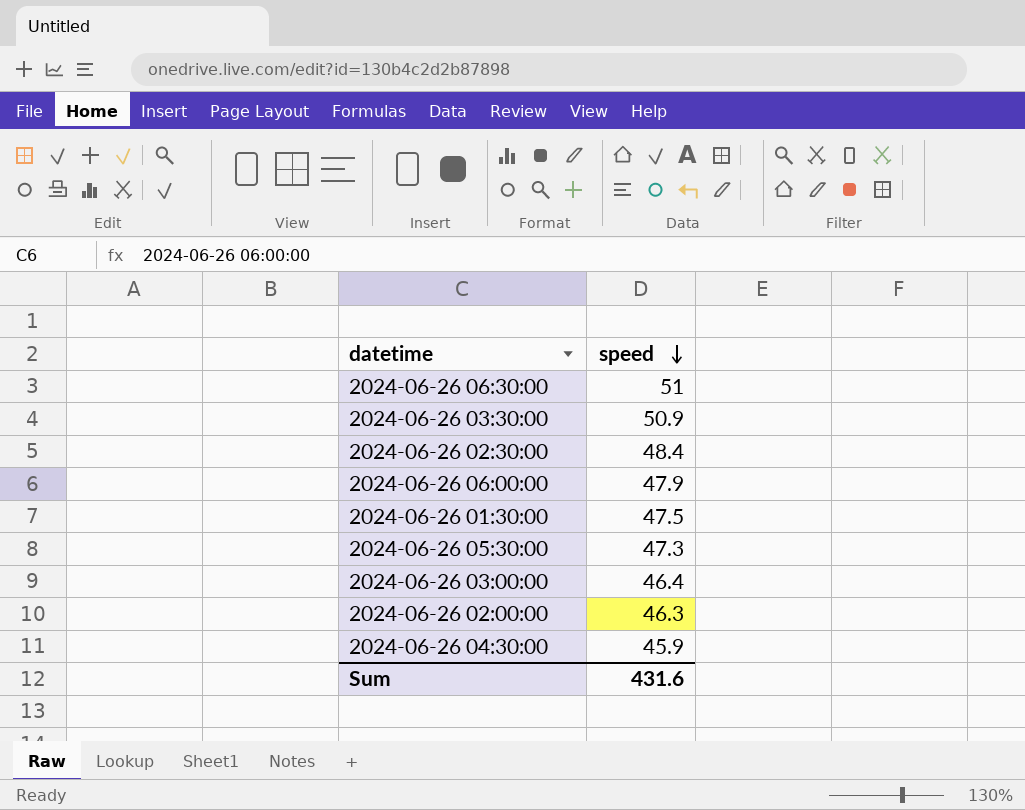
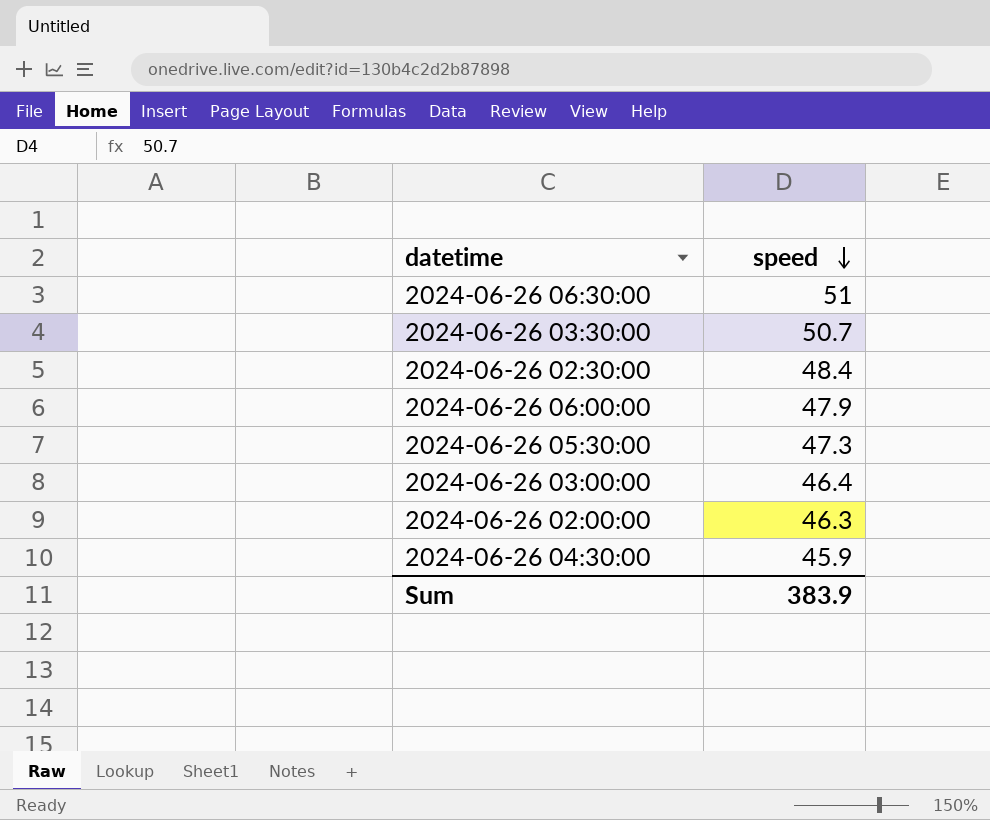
row 2024-06-26 01:30:00: 47.5 -> none
2024-06-26 03:30:00 | speed: 50.9 -> 50.7
Sum | speed: 431.6 -> 383.9

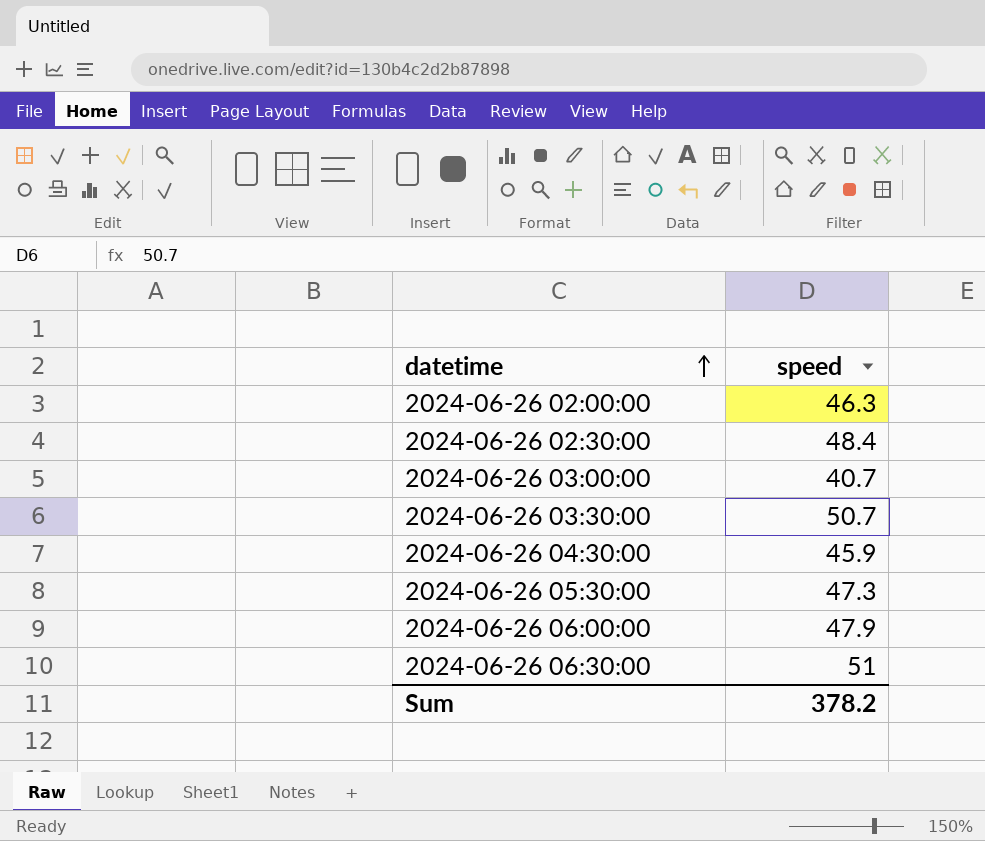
row order: speed descending -> datetime ascending
2024-06-26 03:00:00 | speed: 46.4 -> 40.7
Sum | speed: 383.9 -> 378.2

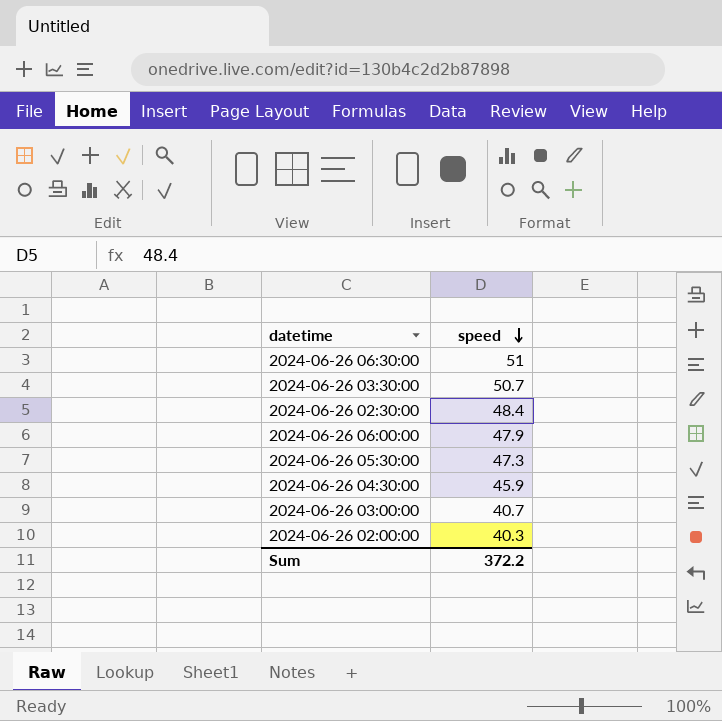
row order: datetime ascending -> speed descending
2024-06-26 02:00:00 | speed: 46.3 -> 40.3
Sum | speed: 378.2 -> 372.2

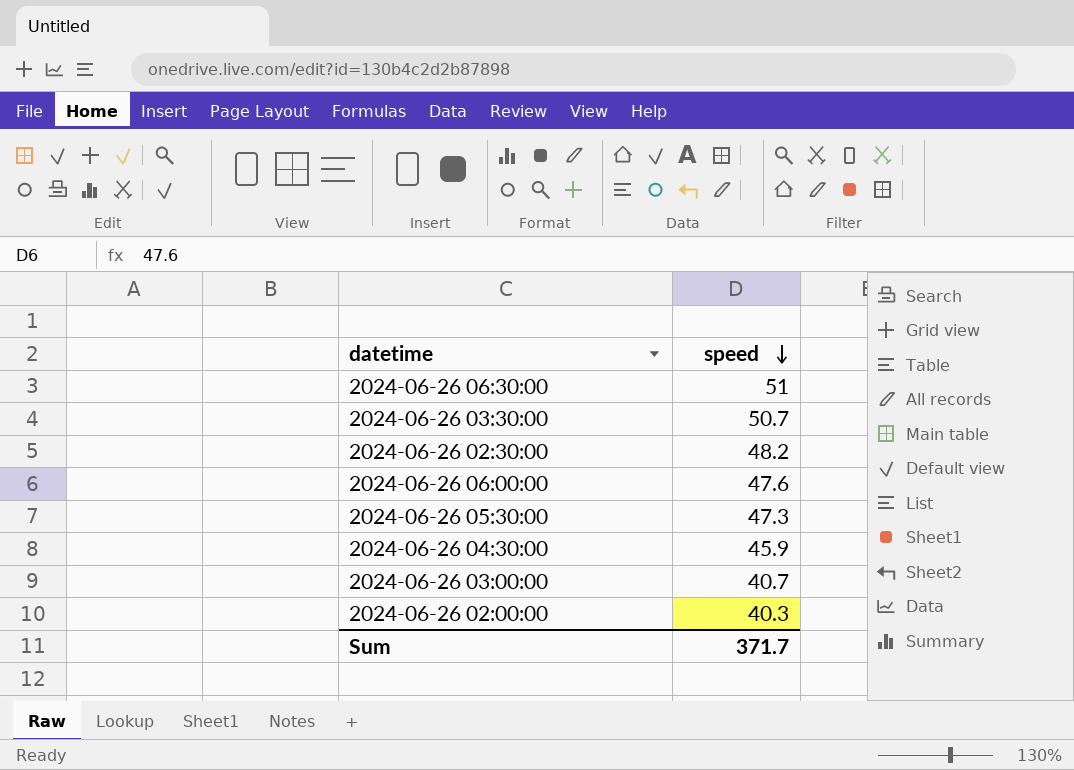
2024-06-26 02:30:00 | speed: 48.4 -> 48.2
2024-06-26 06:00:00 | speed: 47.9 -> 47.6
Sum | speed: 372.2 -> 371.7

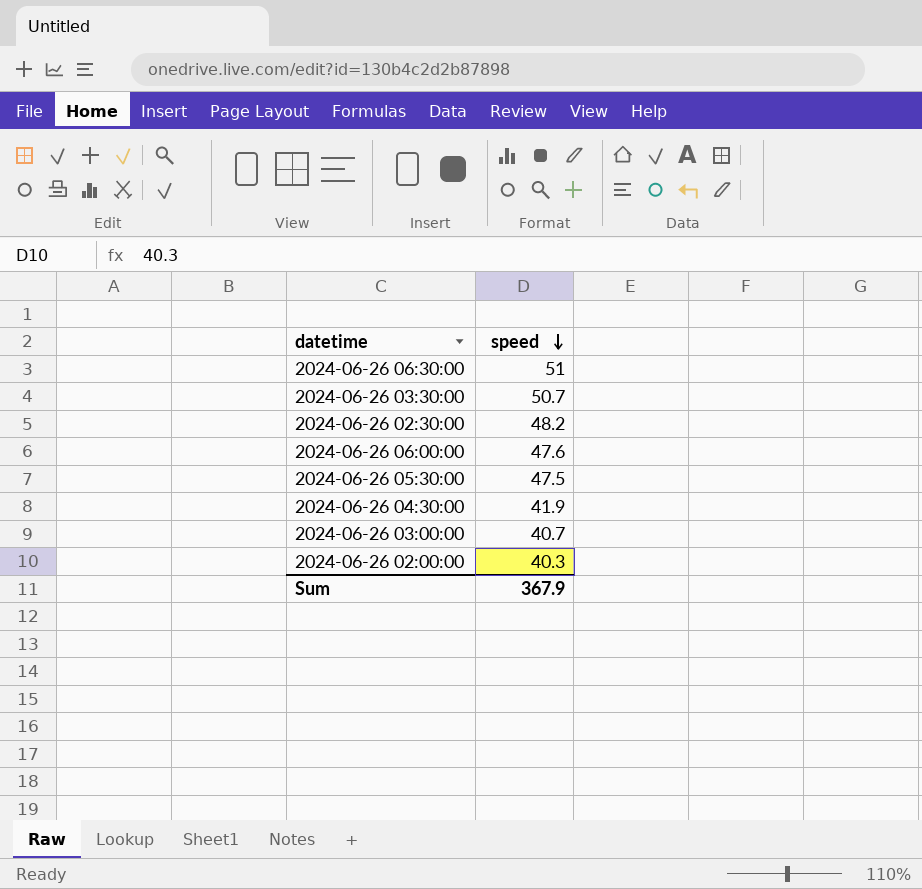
2024-06-26 05:30:00 | speed: 47.3 -> 47.5
2024-06-26 04:30:00 | speed: 45.9 -> 41.9
Sum | speed: 371.7 -> 367.9

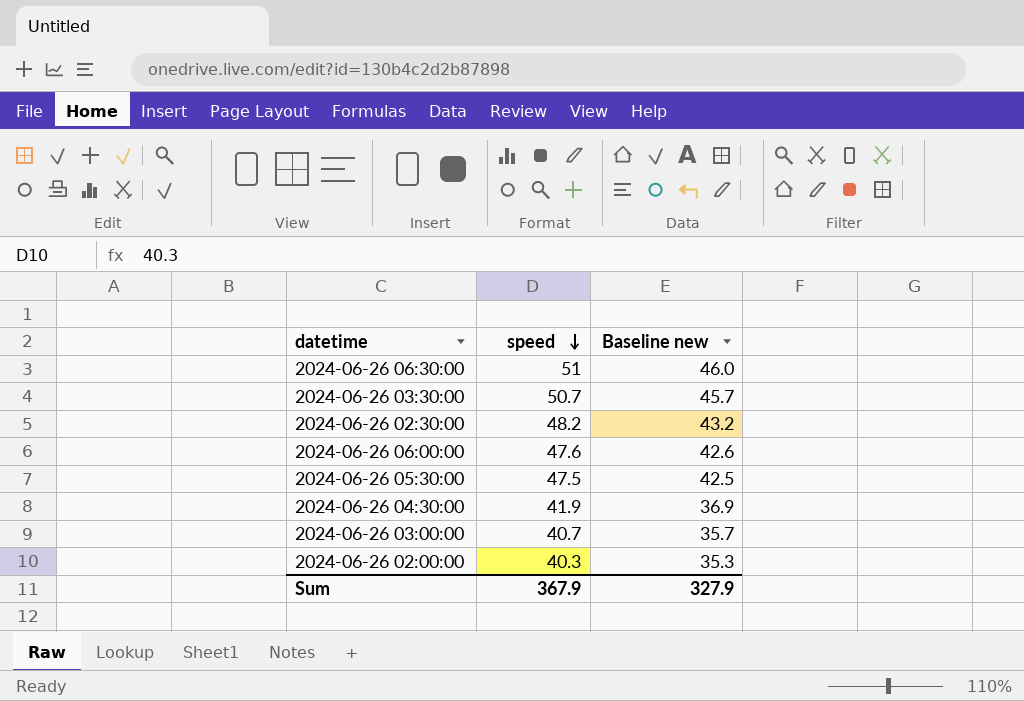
column Baseline new | formula: none -> [speed] - 5

